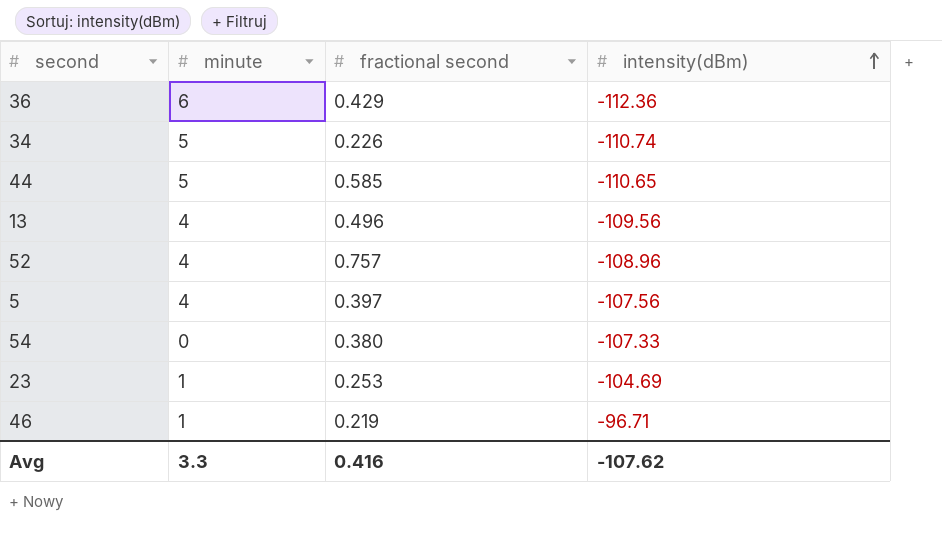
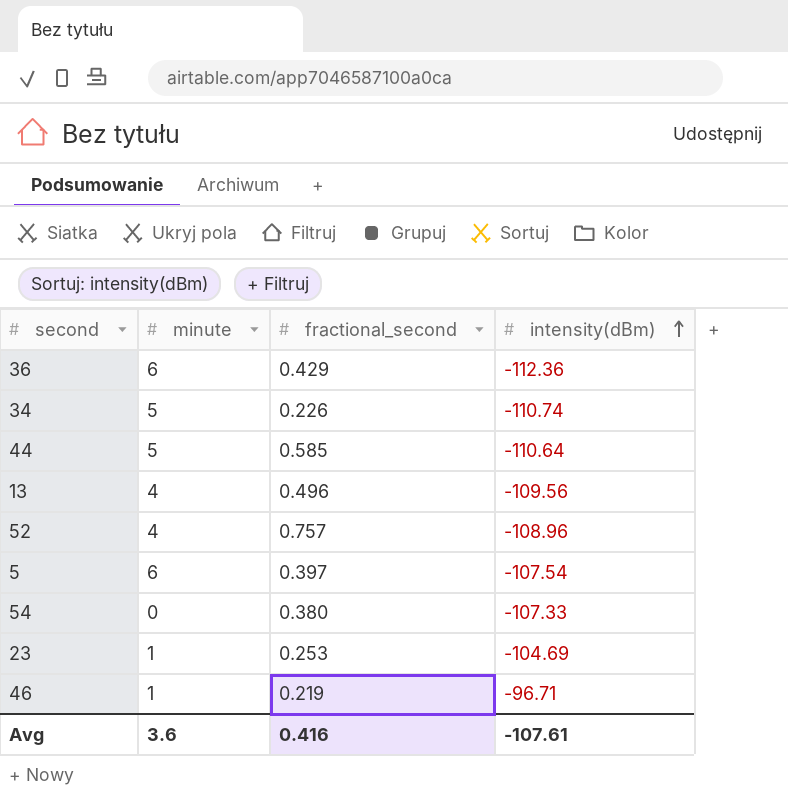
column name: fractional second -> fractional_second
44 | intensity(dBm): -110.65 -> -110.64
5 | minute: 4 -> 6
5 | intensity(dBm): -107.56 -> -107.54
Avg | minute: 3.3 -> 3.6
Avg | intensity(dBm): -107.62 -> -107.61

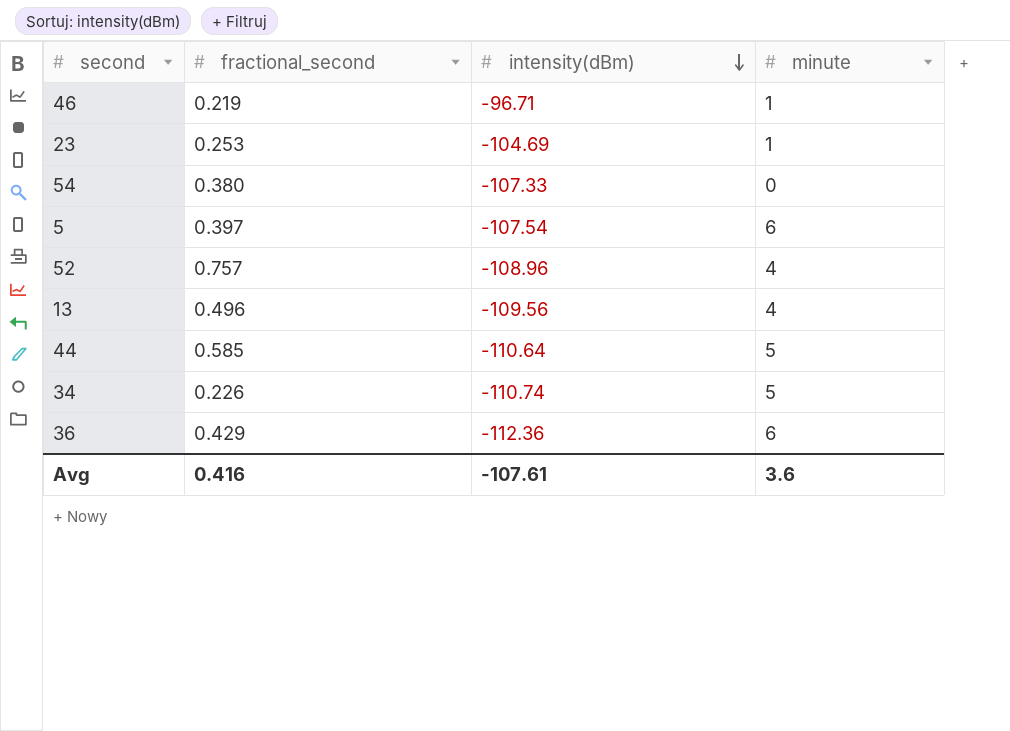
row order: intensity(dBm) ascending -> intensity(dBm) descending
column minute | position: 2 -> 4

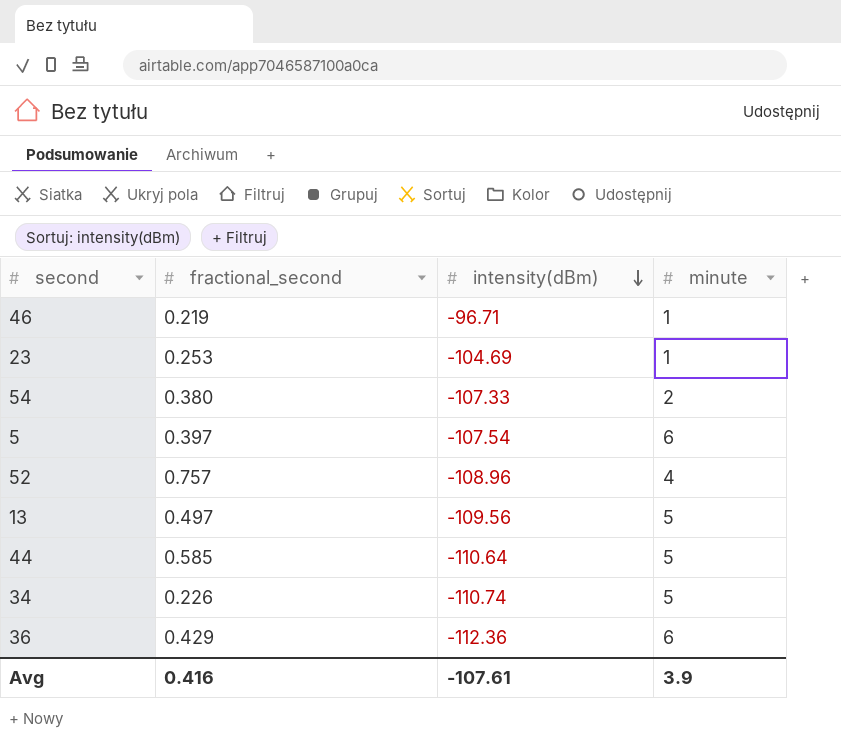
54 | minute: 0 -> 2
13 | fractional_second: 0.496 -> 0.497
13 | minute: 4 -> 5
Avg | minute: 3.6 -> 3.9

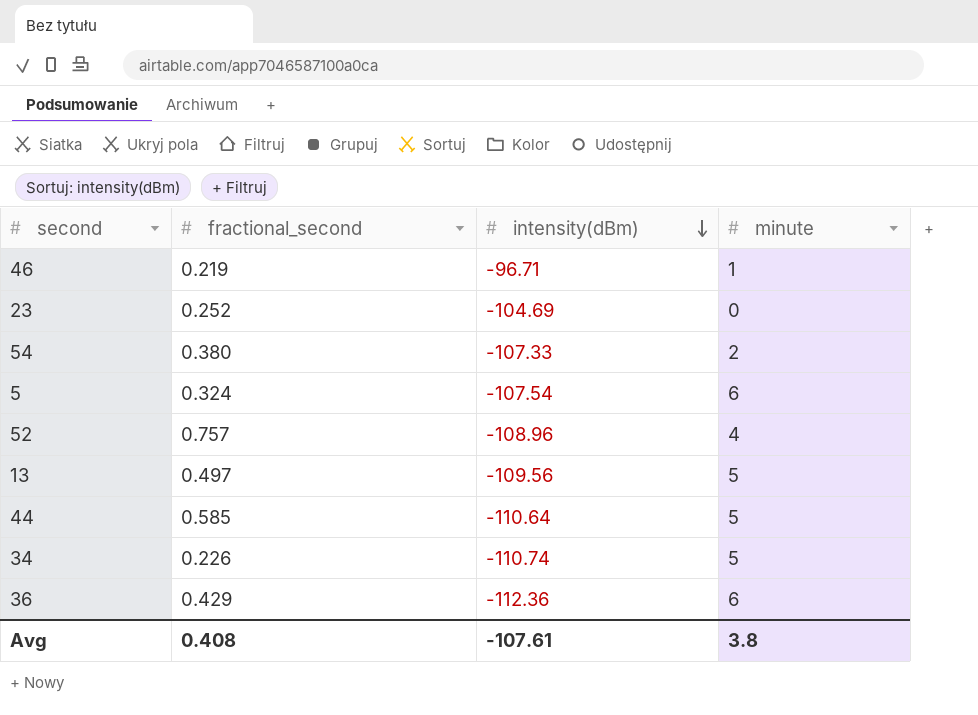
23 | fractional_second: 0.253 -> 0.252
23 | minute: 1 -> 0
5 | fractional_second: 0.397 -> 0.324
Avg | fractional_second: 0.416 -> 0.408
Avg | minute: 3.9 -> 3.8

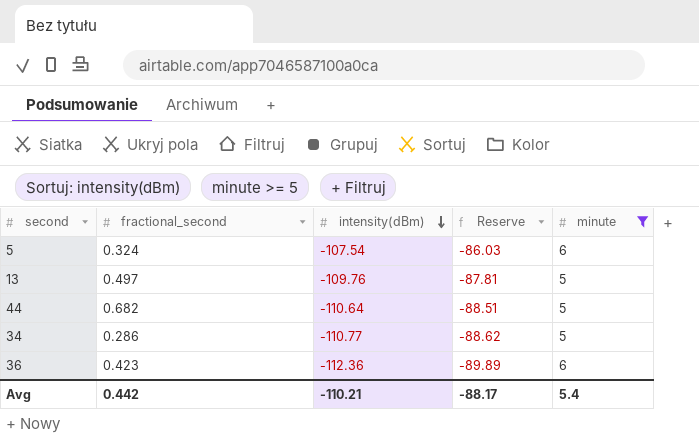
filter: none -> minute >= 5
column Reserve | formula: none -> [intensity(dBm)] * 0.8
13 | intensity(dBm): -109.56 -> -109.76
44 | fractional_second: 0.585 -> 0.682
34 | fractional_second: 0.226 -> 0.286
34 | intensity(dBm): -110.74 -> -110.77
36 | fractional_second: 0.429 -> 0.423
Avg | fractional_second: 0.408 -> 0.442
Avg | intensity(dBm): -107.61 -> -110.21
Avg | minute: 3.8 -> 5.4

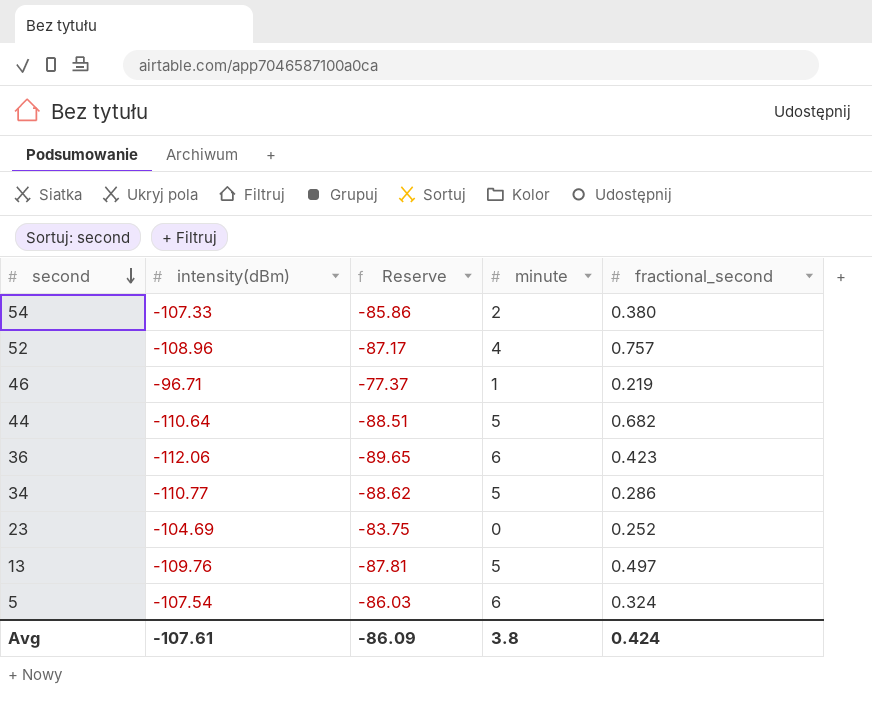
filter: minute >= 5 -> none
row order: intensity(dBm) descending -> second descending
column fractional_second | position: 2 -> 5
36 | intensity(dBm): -112.36 -> -112.06
36 | Reserve: -89.89 -> -89.65
Avg | intensity(dBm): -110.21 -> -107.61
Avg | Reserve: -88.17 -> -86.09
Avg | minute: 5.4 -> 3.8
Avg | fractional_second: 0.442 -> 0.424

